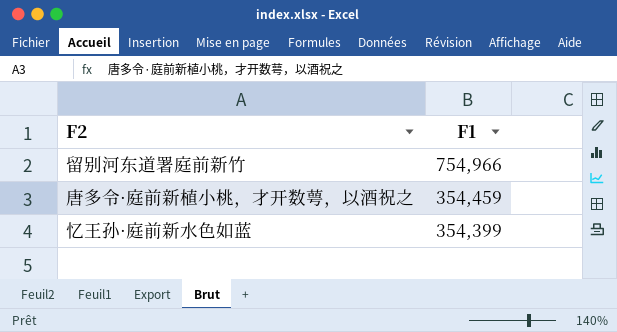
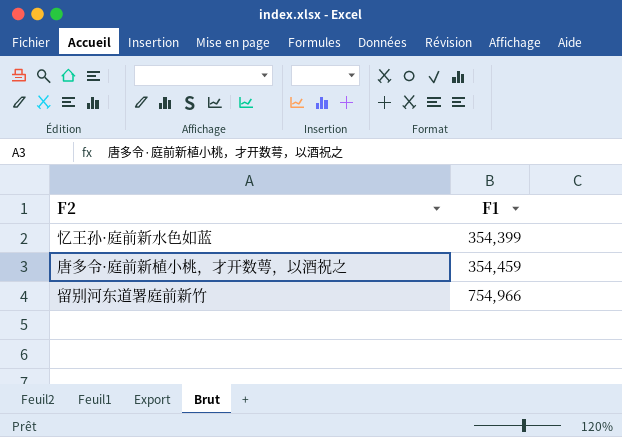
row order: F1 descending -> F1 ascending

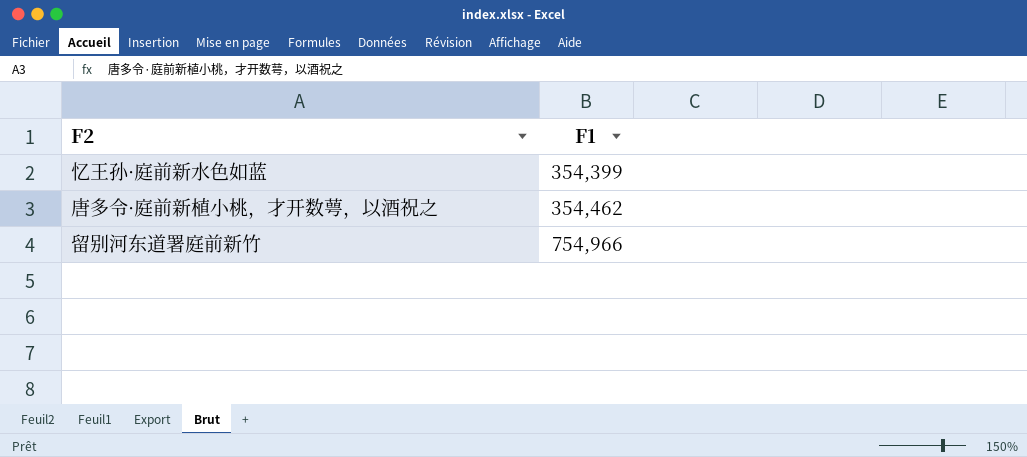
唐多令·庭前新植小桃，才开数萼，以酒祝之 | F1: 354,459 -> 354,462

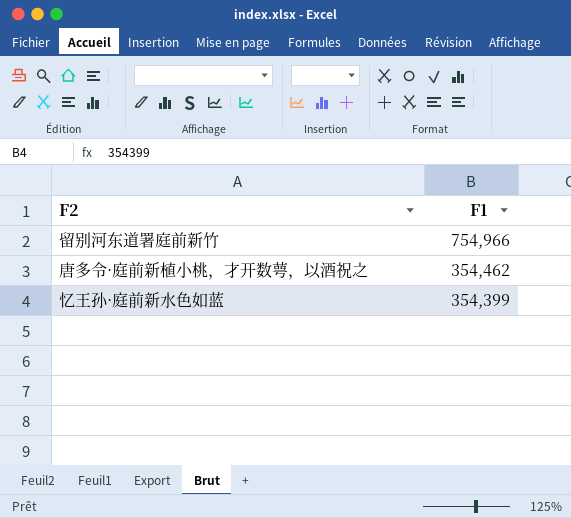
row order: F1 ascending -> F1 descending

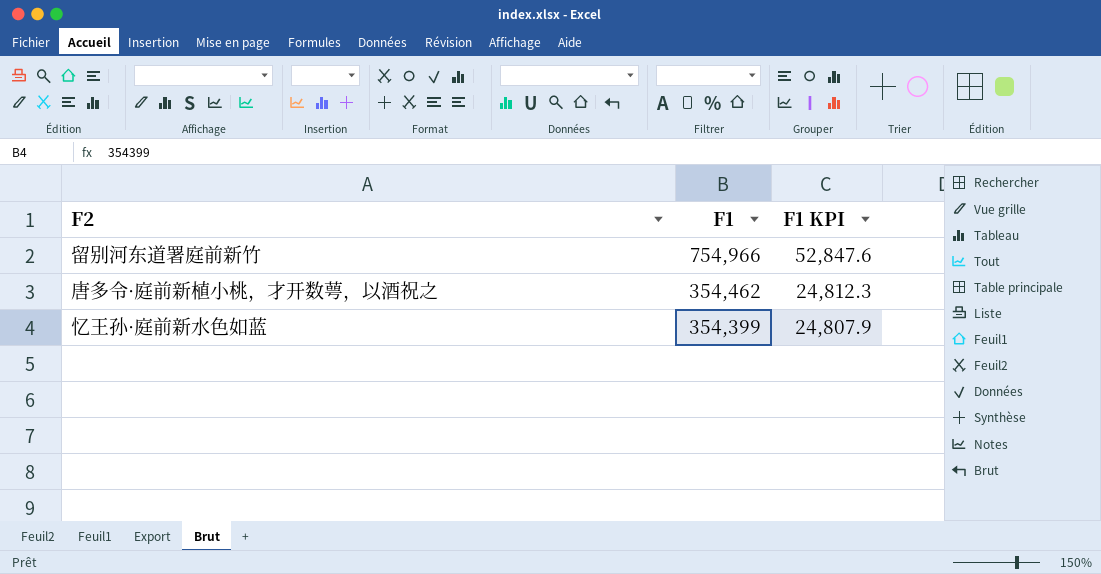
column F1 KPI | formula: none -> [F1] * 0.07

